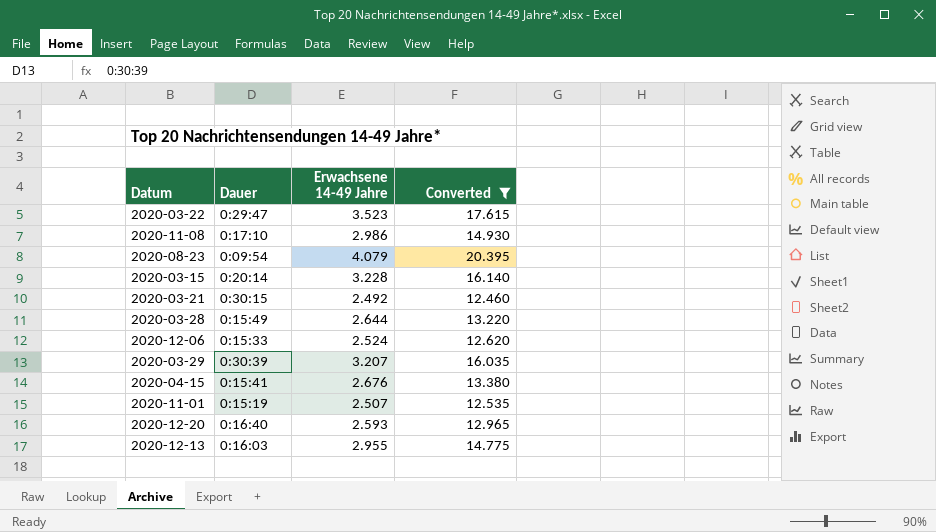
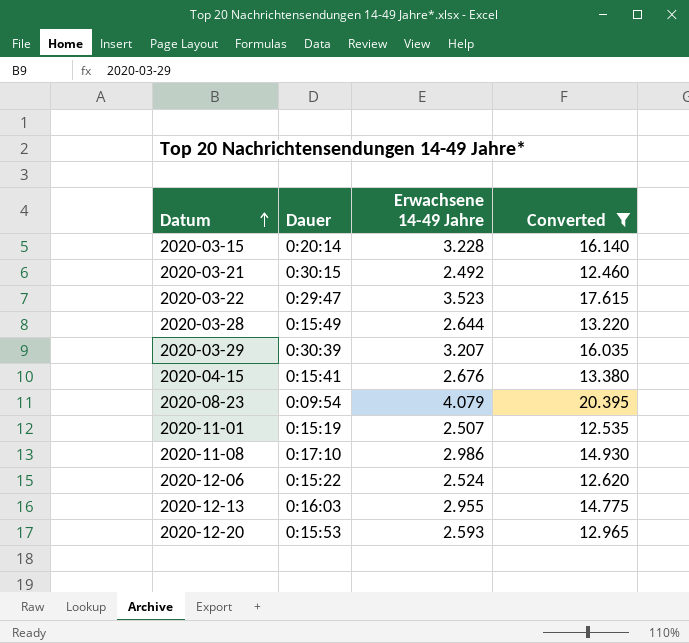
row order: none -> Datum ascending
2020-12-06 | Dauer: 0:15:33 -> 0:15:22
2020-12-20 | Dauer: 0:16:40 -> 0:15:53

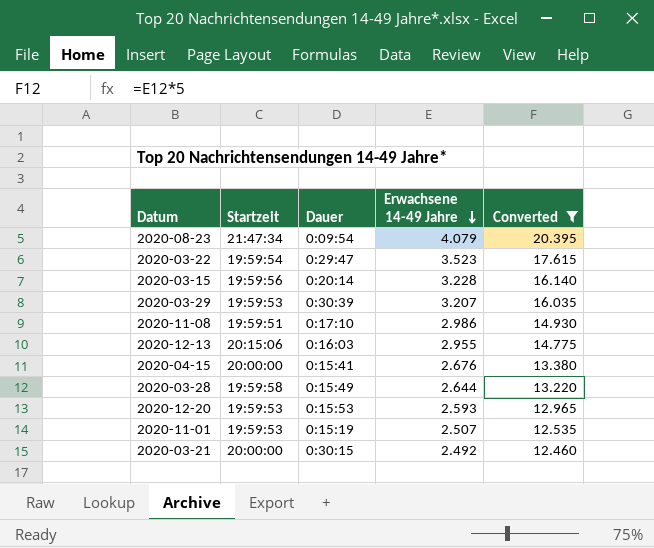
row order: Datum ascending -> Erwachsene 14-49 Jahre descending
column Startzeit | position: none -> 2
row 2020-12-06: 0:15:22 | 2.524 | 12.620 -> none

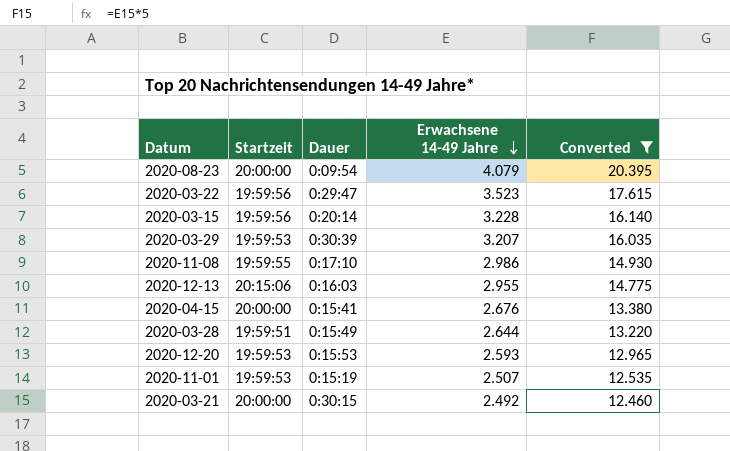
2020-08-23 | Startzeit: 21:47:34 -> 20:00:00
2020-03-22 | Startzeit: 19:59:54 -> 19:59:56
2020-11-08 | Startzeit: 19:59:51 -> 19:59:55
2020-03-28 | Startzeit: 19:59:58 -> 19:59:51

